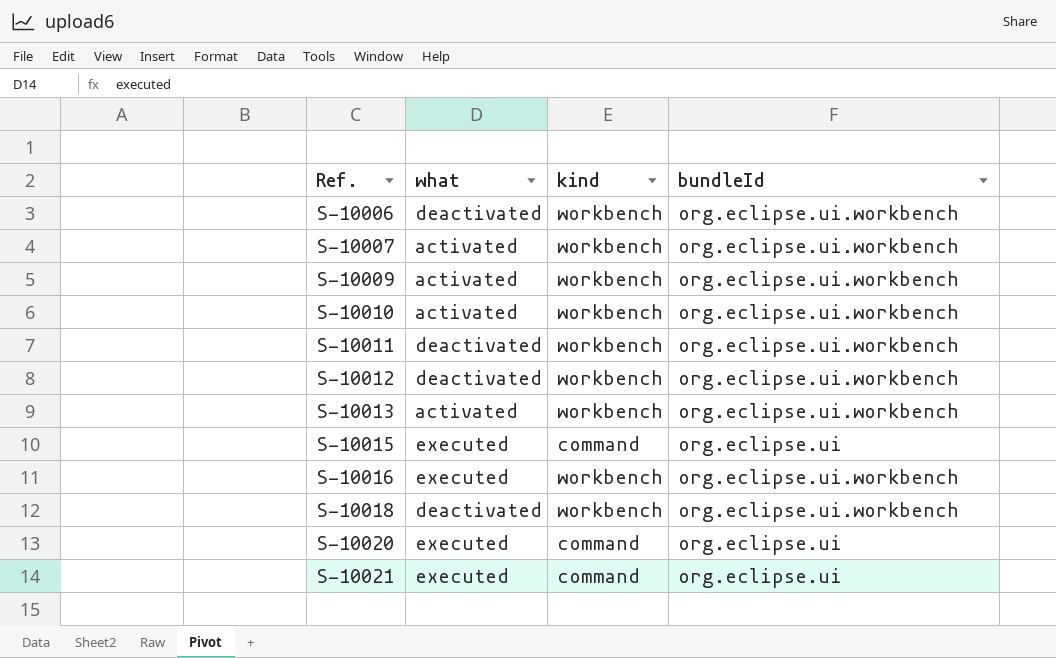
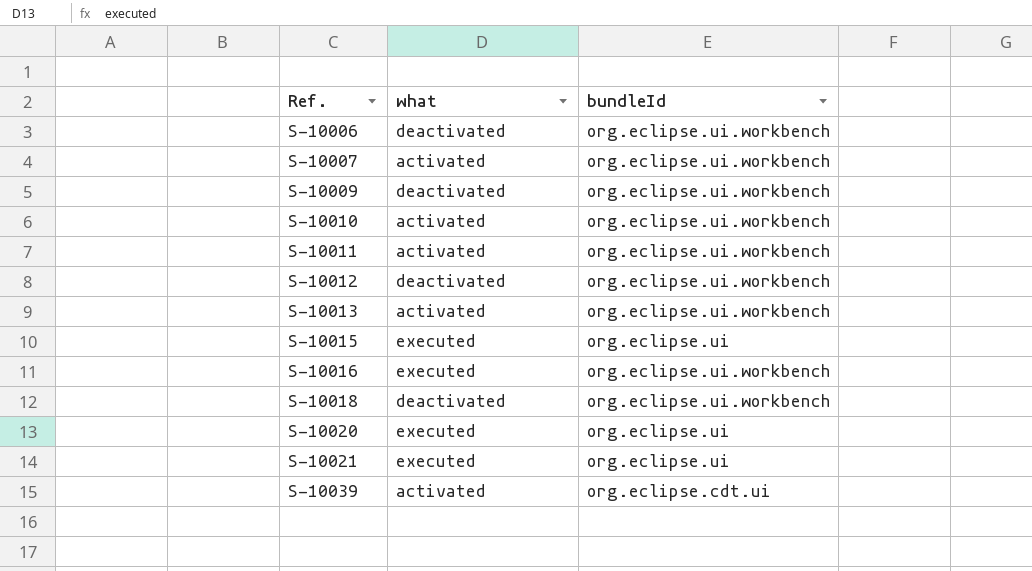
column kind | position: 3 -> none
S-10009 | what: activated -> deactivated
S-10011 | what: deactivated -> activated
row S-10039: none -> activated | org.eclipse.cdt.ui

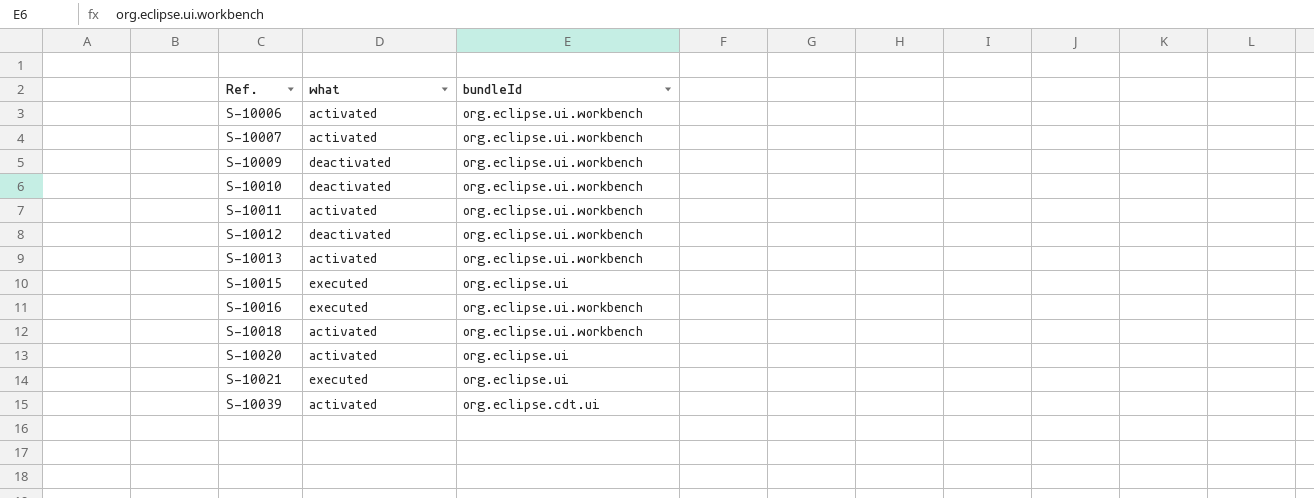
S-10006 | what: deactivated -> activated
S-10010 | what: activated -> deactivated
S-10018 | what: deactivated -> activated
S-10020 | what: executed -> activated

